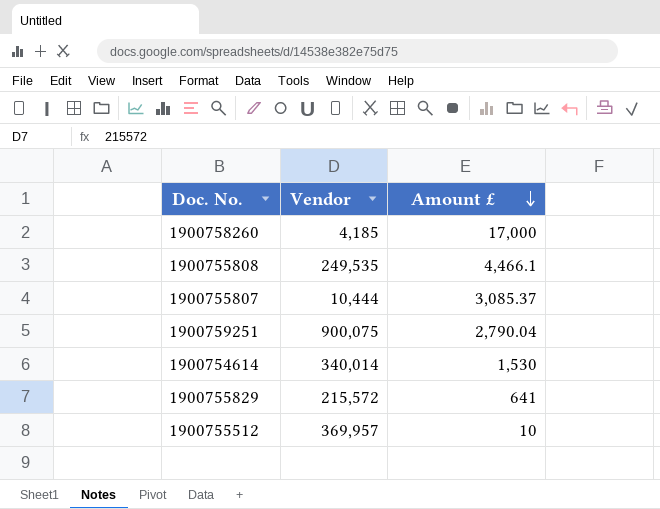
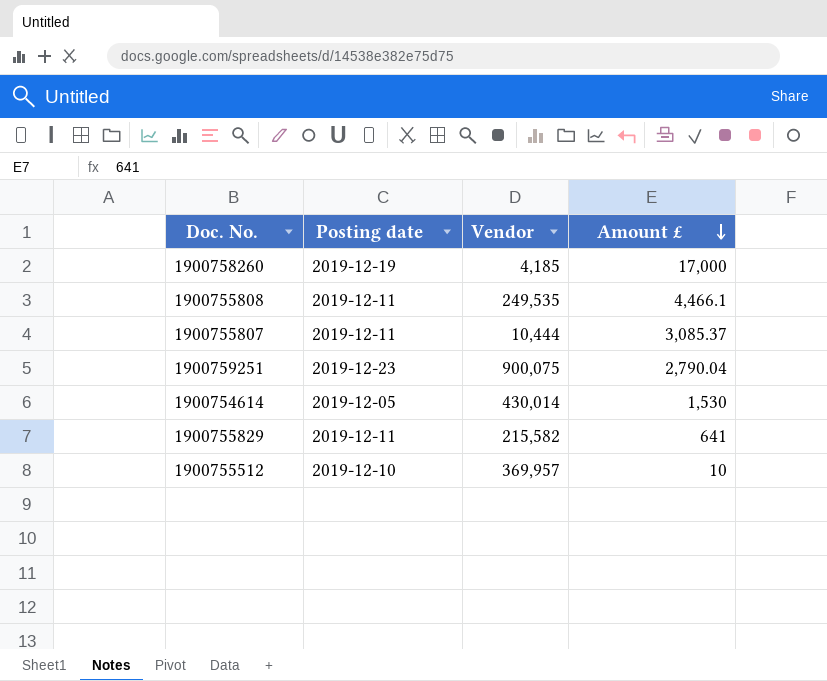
column Posting date | position: none -> 2
1900754614 | Vendor: 340,014 -> 430,014
1900755829 | Vendor: 215,572 -> 215,582

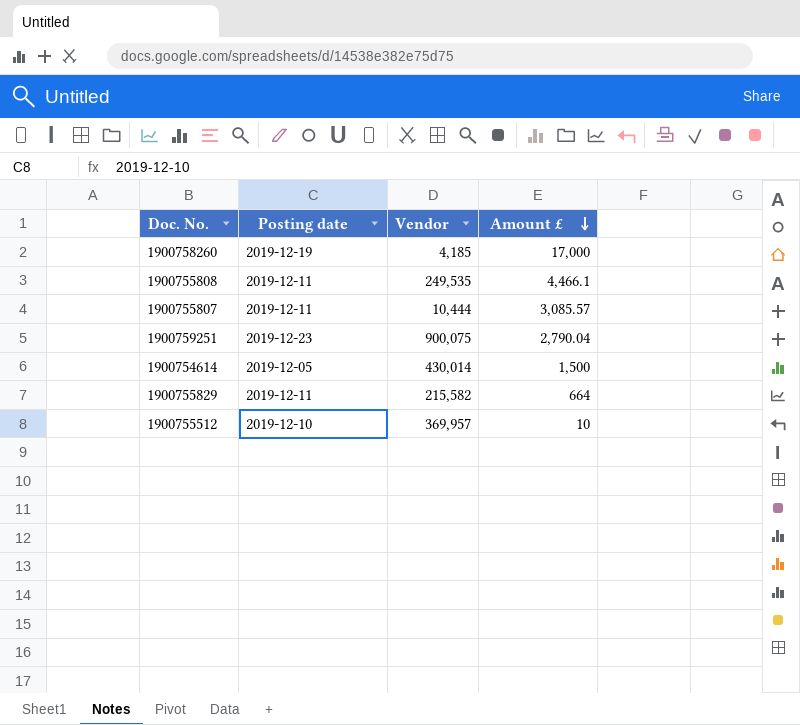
1900755807 | Amount £: 3,085.37 -> 3,085.57
1900754614 | Amount £: 1,530 -> 1,500
1900755829 | Amount £: 641 -> 664

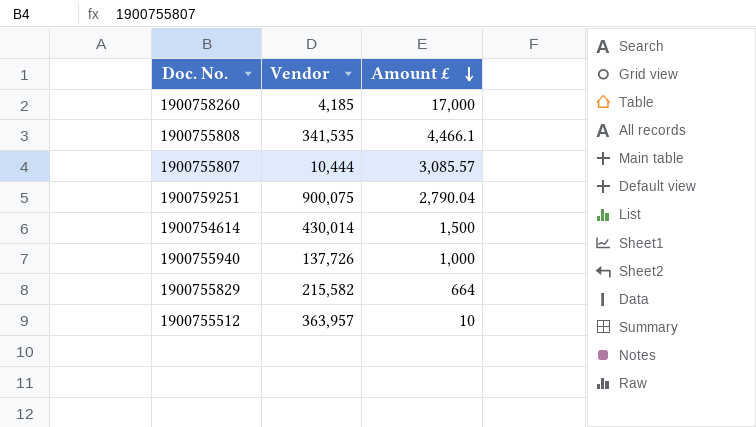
column Posting date | position: 2 -> none
1900755808 | Vendor: 249,535 -> 341,535
row 1900755940: none -> 137,726 | 1,000
1900755512 | Vendor: 369,957 -> 363,957

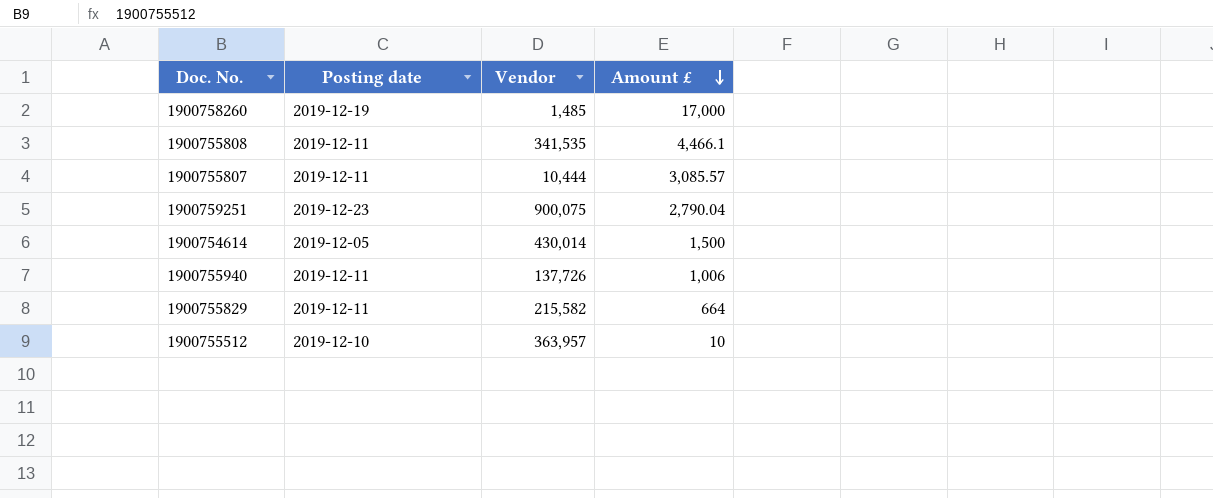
column Posting date | position: none -> 2
1900758260 | Vendor: 4,185 -> 1,485
1900755940 | Amount £: 1,000 -> 1,006

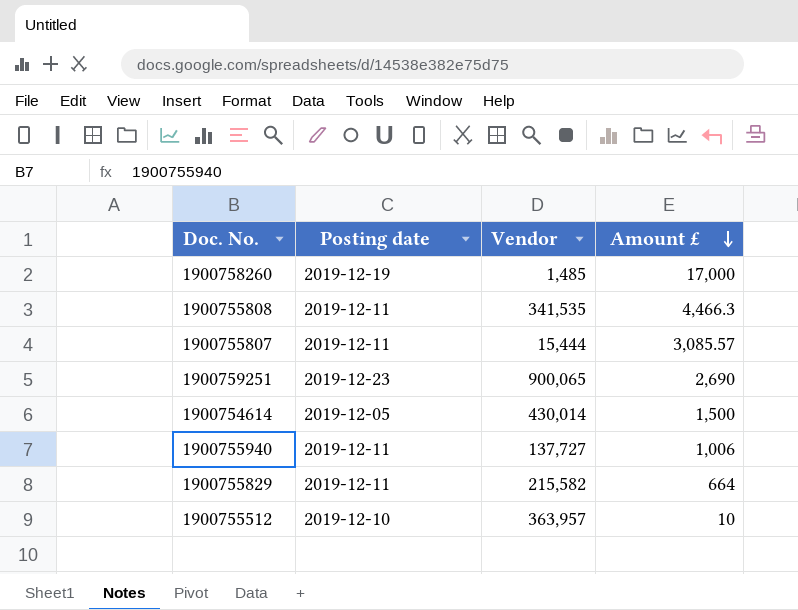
1900755808 | Amount £: 4,466.1 -> 4,466.3
1900755807 | Vendor: 10,444 -> 15,444
1900759251 | Vendor: 900,075 -> 900,065
1900759251 | Amount £: 2,790.04 -> 2,690
1900755940 | Vendor: 137,726 -> 137,727

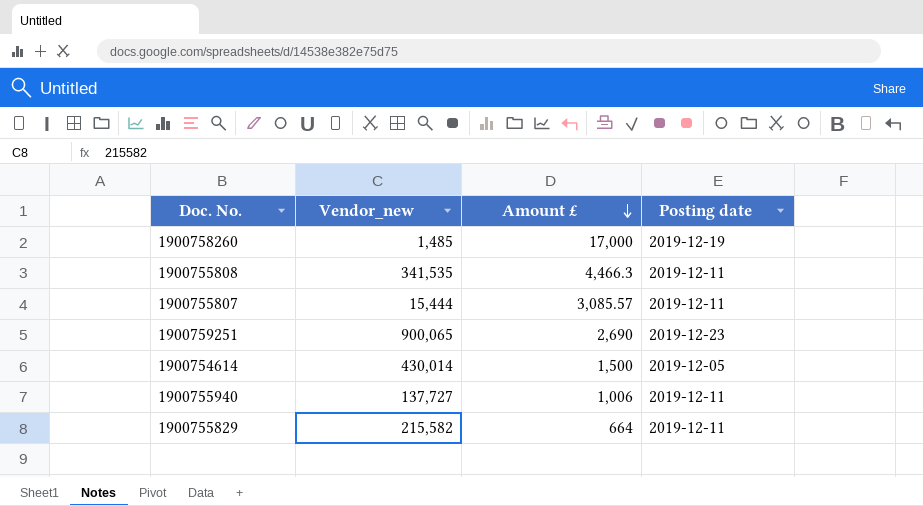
column name: Vendor -> Vendor_new
column Posting date | position: 2 -> 4
row 1900755512: 2019-12-10 | 363,957 | 10 -> none

